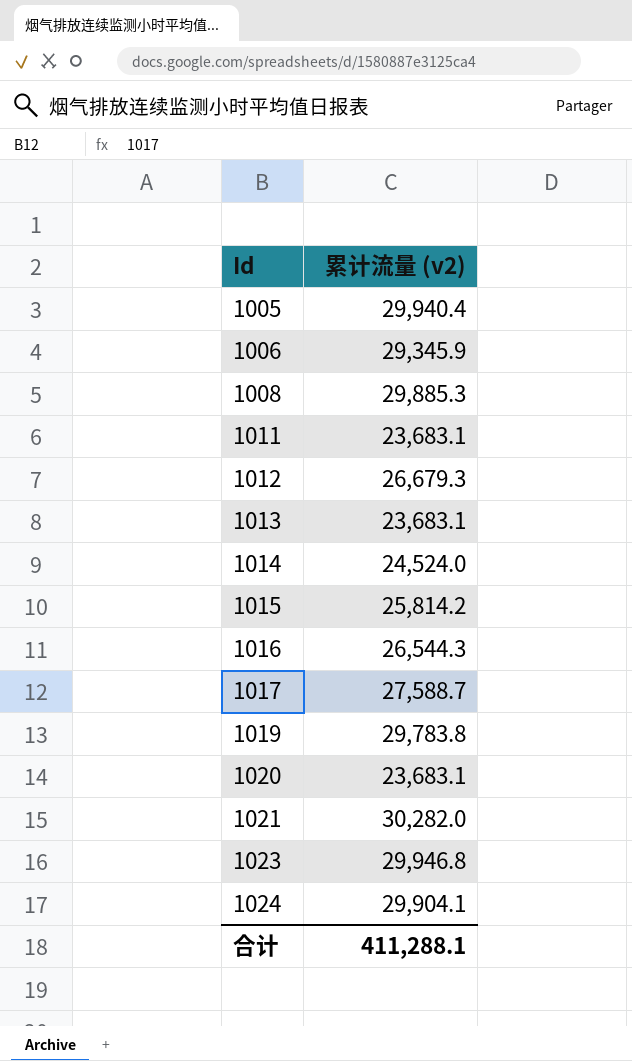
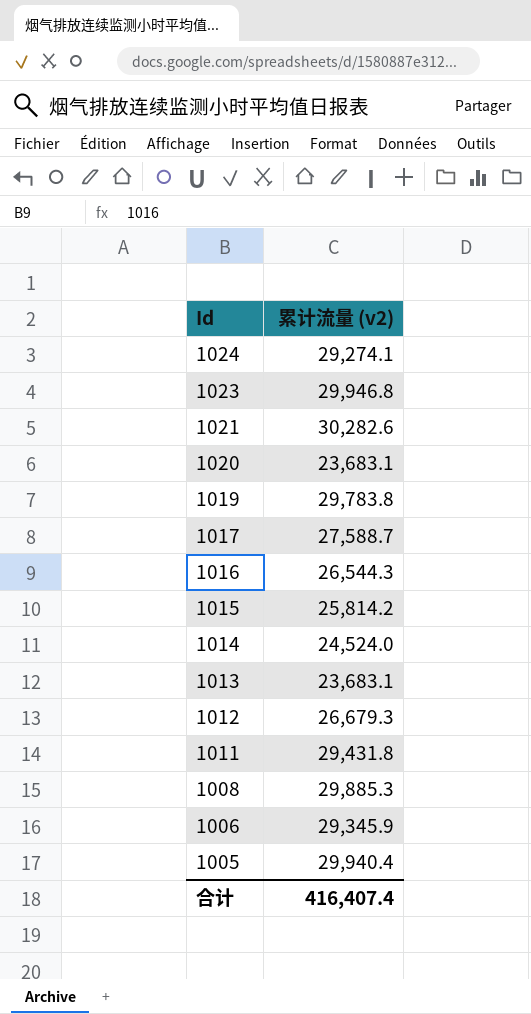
row order: Id ascending -> Id descending
1024 | 累计流量 (v2): 29,904.1 -> 29,274.1
1021 | 累计流量 (v2): 30,282.0 -> 30,282.6
1011 | 累计流量 (v2): 23,683.1 -> 29,431.8
合计 | 累计流量 (v2): 411,288.1 -> 416,407.4

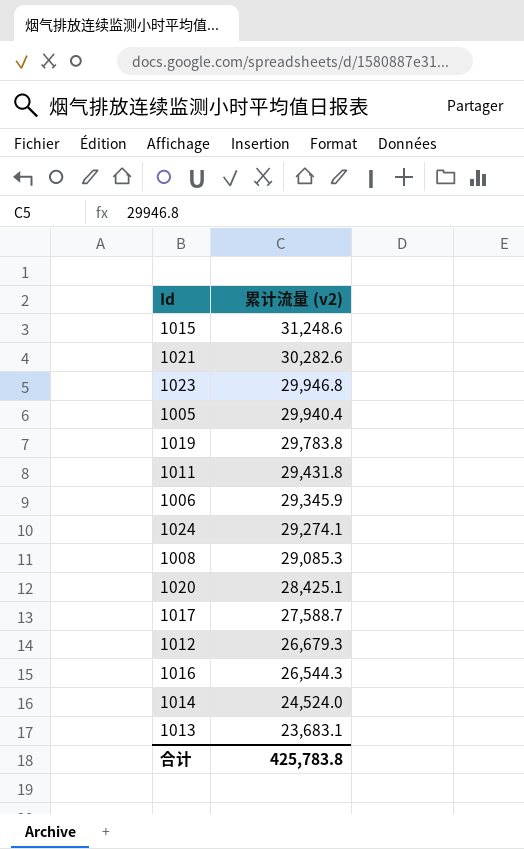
row order: Id descending -> 累计流量 (v2) descending
1015 | 累计流量 (v2): 25,814.2 -> 31,248.6
1008 | 累计流量 (v2): 29,885.3 -> 29,085.3
1020 | 累计流量 (v2): 23,683.1 -> 28,425.1
合计 | 累计流量 (v2): 416,407.4 -> 425,783.8

